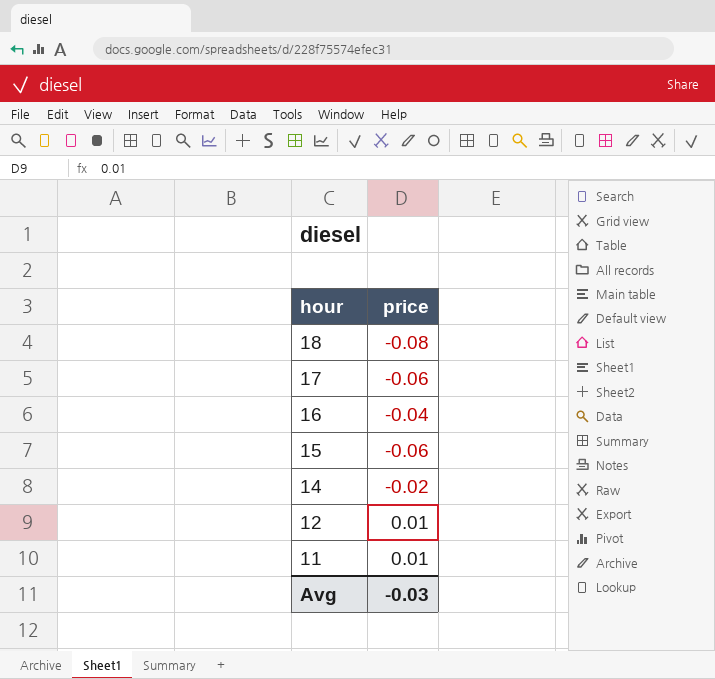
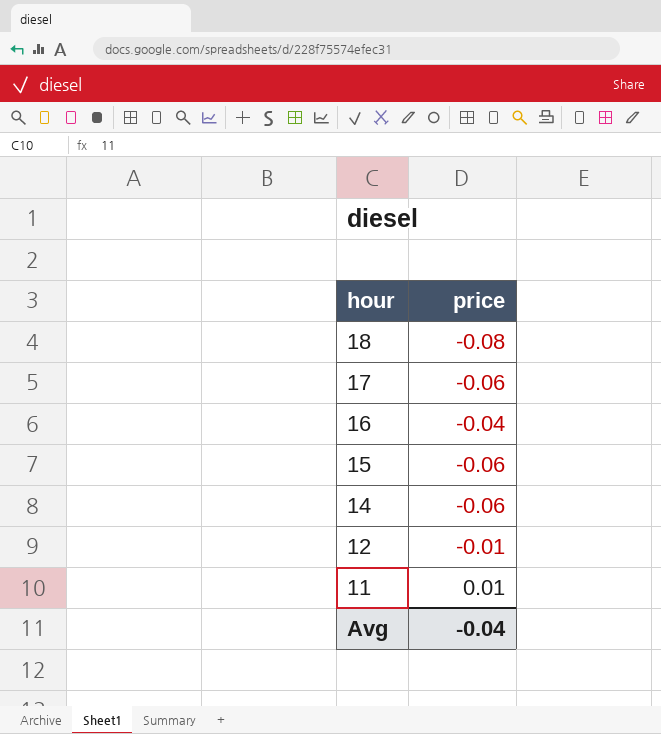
14 | price: -0.02 -> -0.06
12 | price: 0.01 -> -0.01
Avg | price: -0.03 -> -0.04

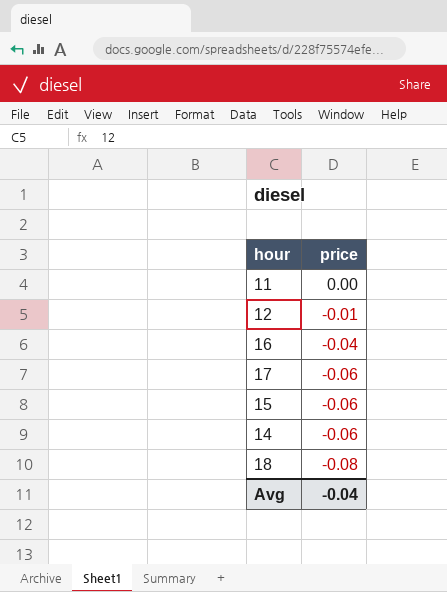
row order: hour descending -> price descending
11 | price: 0.01 -> 0.00

